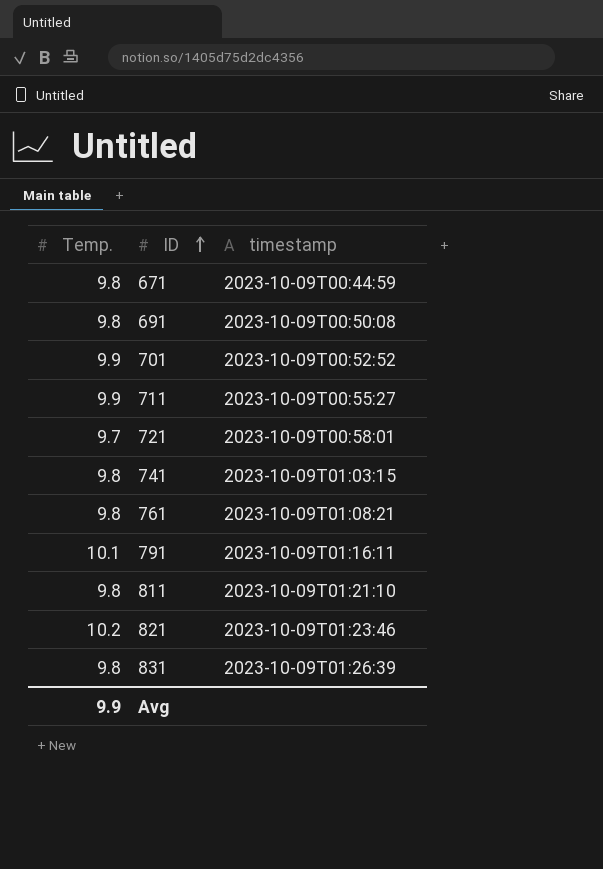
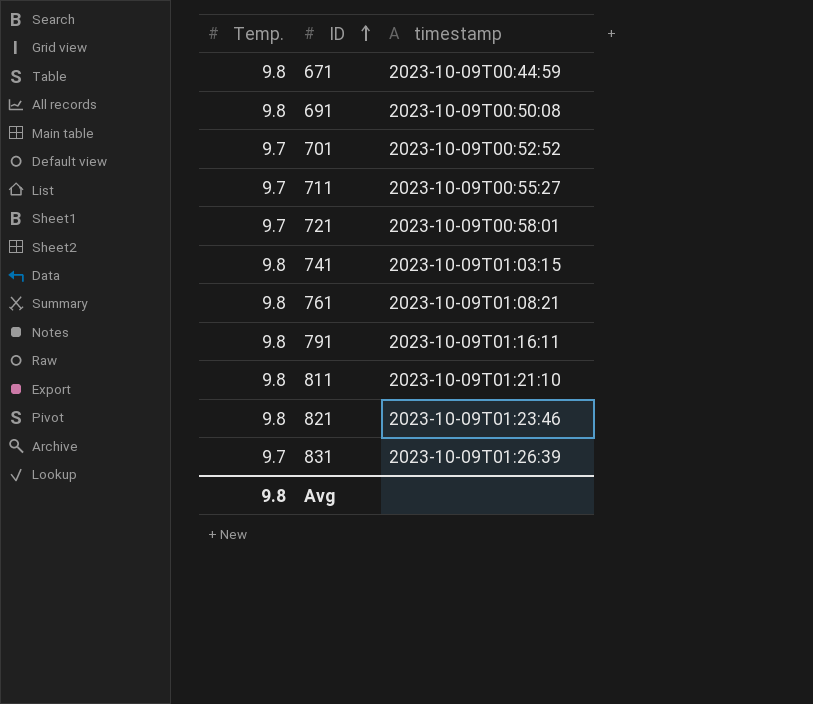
701 | Temp.: 9.9 -> 9.7
711 | Temp.: 9.9 -> 9.7
791 | Temp.: 10.1 -> 9.8
821 | Temp.: 10.2 -> 9.8
831 | Temp.: 9.8 -> 9.7
Avg | Temp.: 9.9 -> 9.8

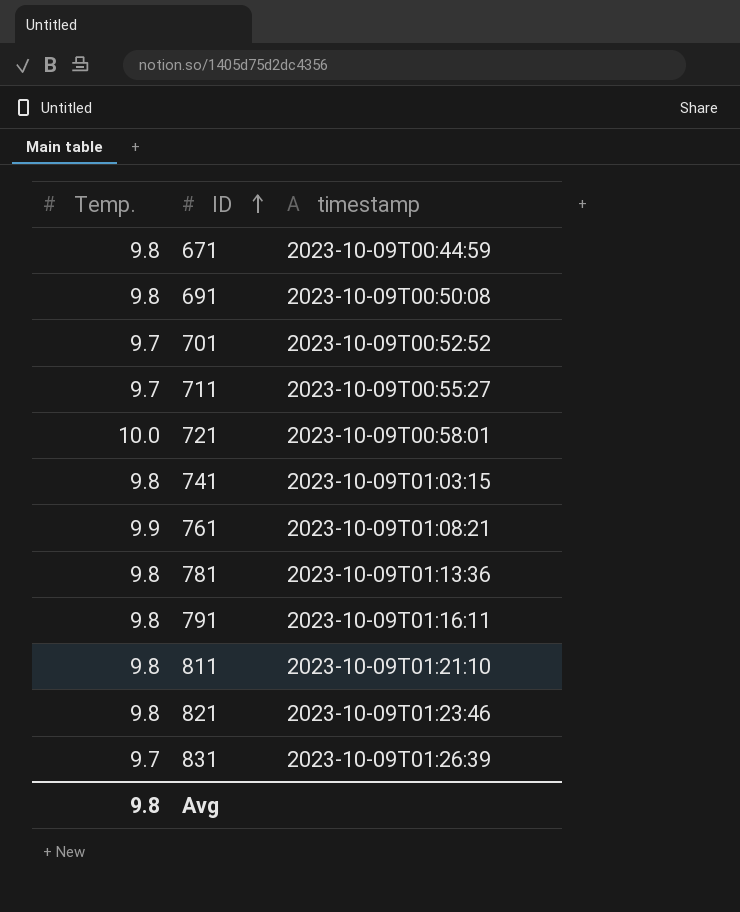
721 | Temp.: 9.7 -> 10.0
761 | Temp.: 9.8 -> 9.9
row 781: none -> 9.8 | 2023-10-09T01:13:36

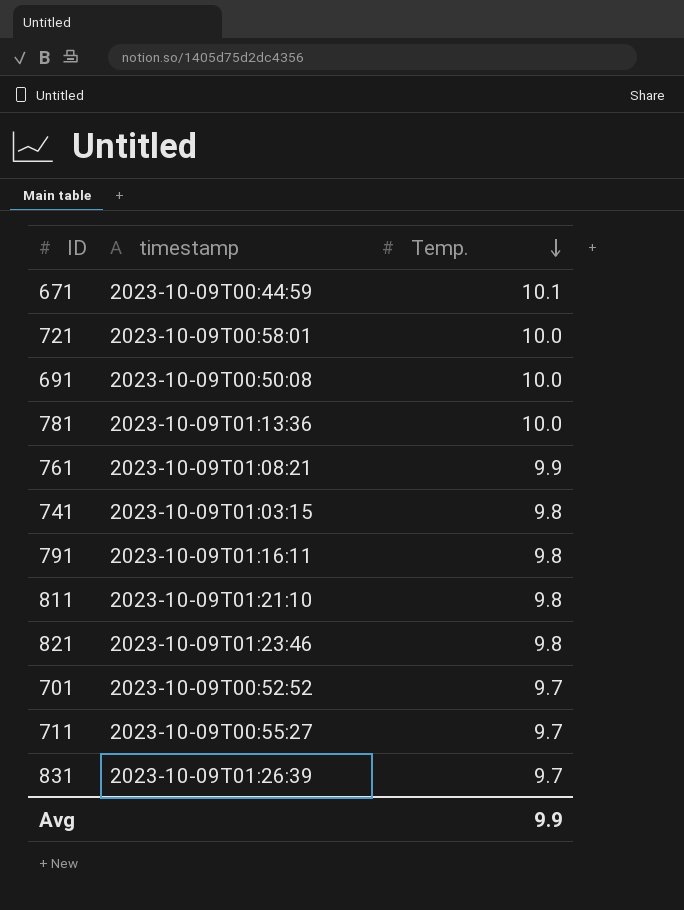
row order: ID ascending -> Temp. descending
column Temp. | position: 1 -> 3
671 | Temp.: 9.8 -> 10.1
691 | Temp.: 9.8 -> 10.0
781 | Temp.: 9.8 -> 10.0
Avg | Temp.: 9.8 -> 9.9

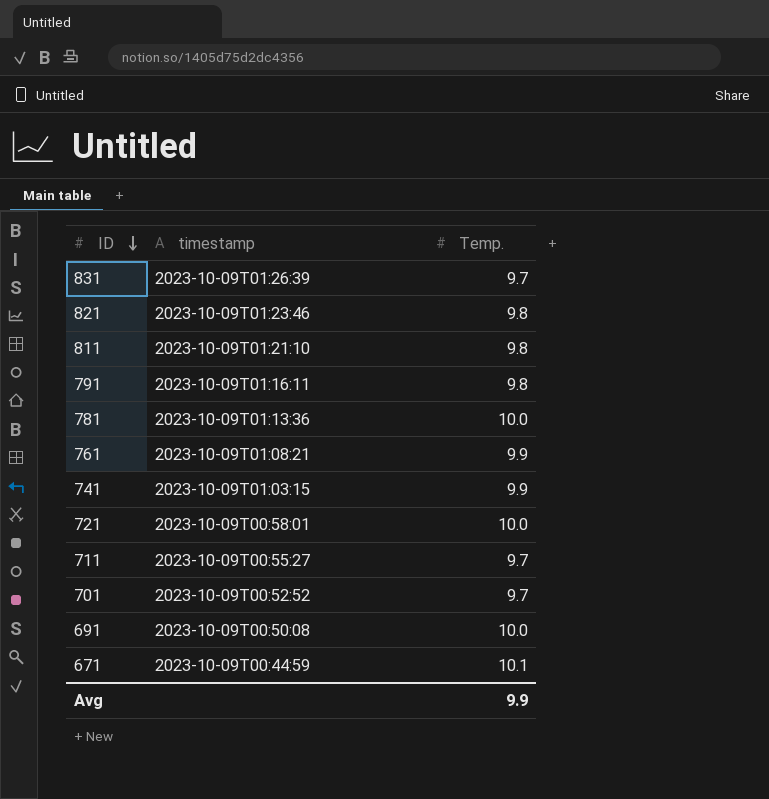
row order: Temp. descending -> ID descending
741 | Temp.: 9.8 -> 9.9

